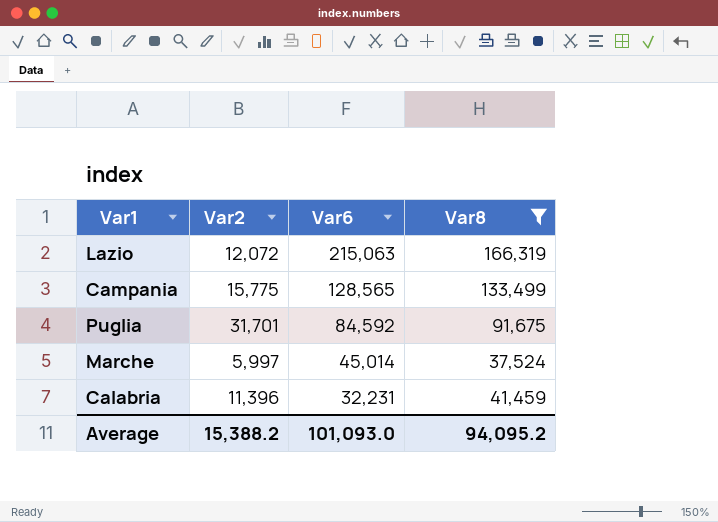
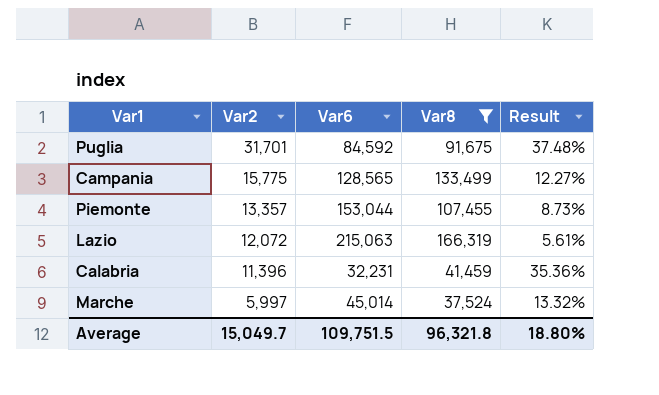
row order: Var6 descending -> Var2 descending
column Result | formula: none -> [Var2] / [Var6]
row Piemonte: none -> 13,357 | 153,044 | 107,455 | 8.73%
Average | Var2: 15,388.2 -> 15,049.7
Average | Var6: 101,093.0 -> 109,751.5
Average | Var8: 94,095.2 -> 96,321.8

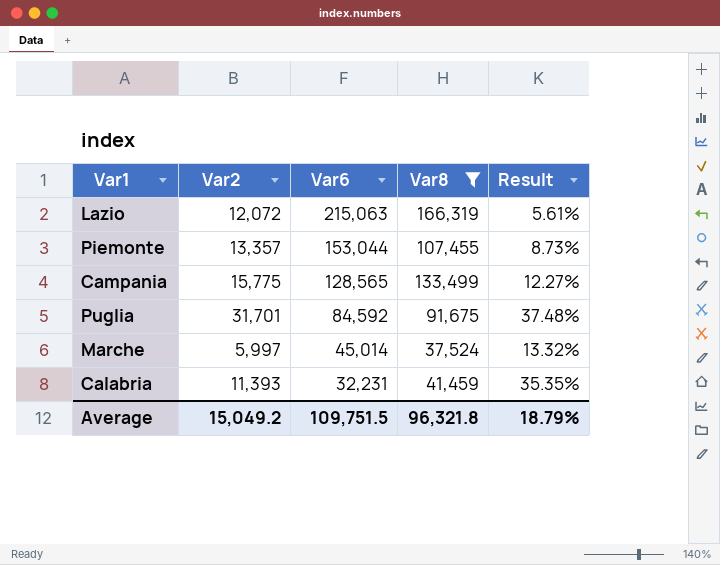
row order: Var2 descending -> Var6 descending
Calabria | Var2: 11,396 -> 11,393
Calabria | Result: 35.36% -> 35.35%
Average | Var2: 15,049.7 -> 15,049.2
Average | Result: 18.80% -> 18.79%

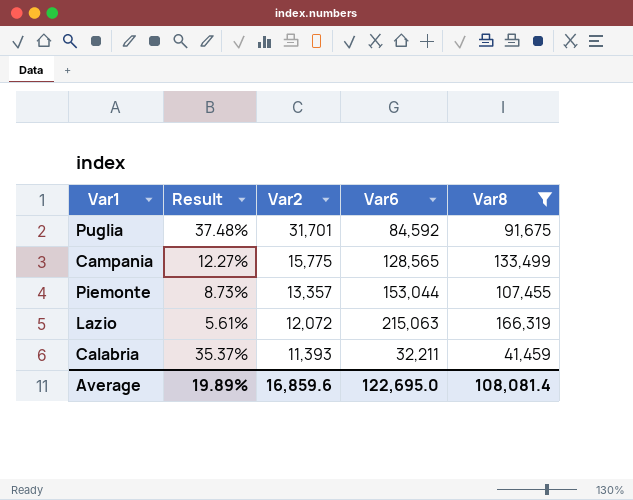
row order: Var6 descending -> Var2 descending
column Result | position: 5 -> 2
row Marche: 5,997 | 45,014 | 37,524 | 13.32% -> none
Calabria | Result: 35.35% -> 35.37%
Calabria | Var6: 32,231 -> 32,211
Average | Result: 18.79% -> 19.89%
Average | Var2: 15,049.2 -> 16,859.6
Average | Var6: 109,751.5 -> 122,695.0
Average | Var8: 96,321.8 -> 108,081.4

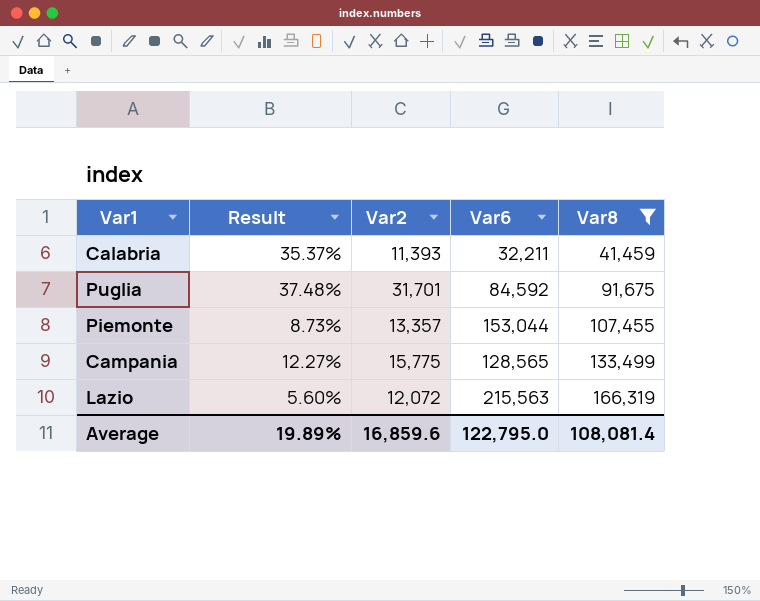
row order: Var2 descending -> Var8 ascending
Lazio | Result: 5.61% -> 5.60%
Lazio | Var6: 215,063 -> 215,563
Average | Var6: 122,695.0 -> 122,795.0

